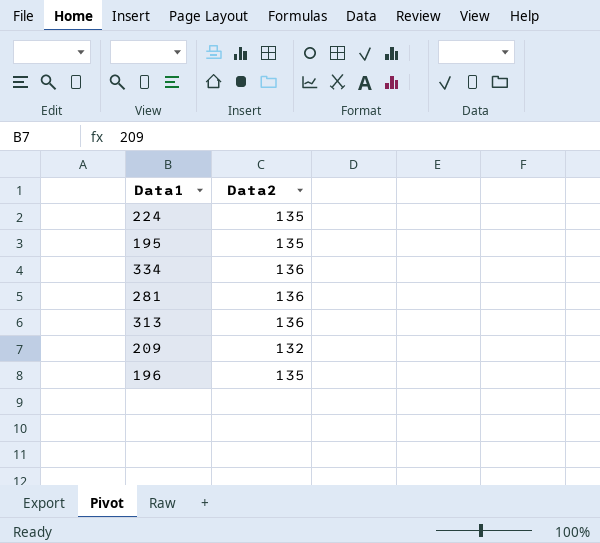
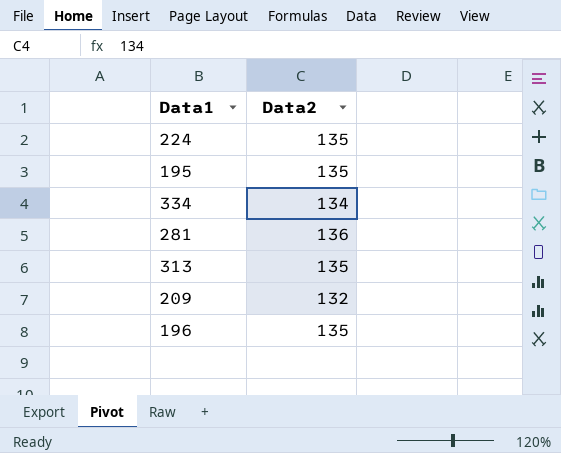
334 | Data2: 136 -> 134
313 | Data2: 136 -> 135

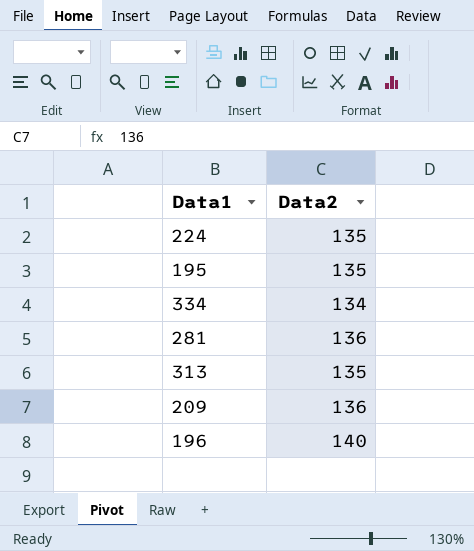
209 | Data2: 132 -> 136
196 | Data2: 135 -> 140

